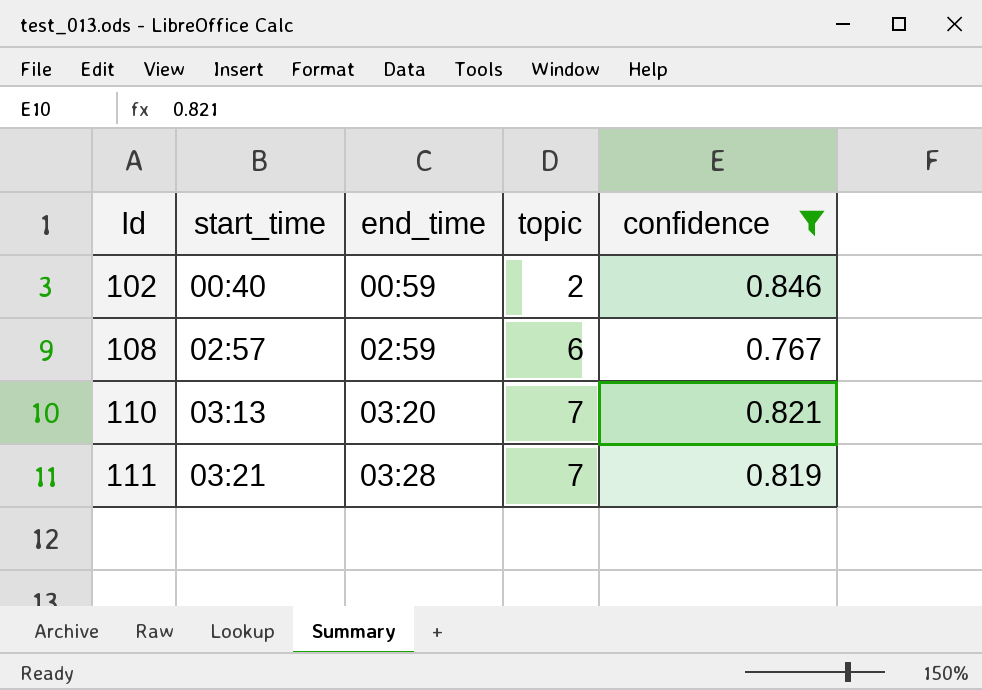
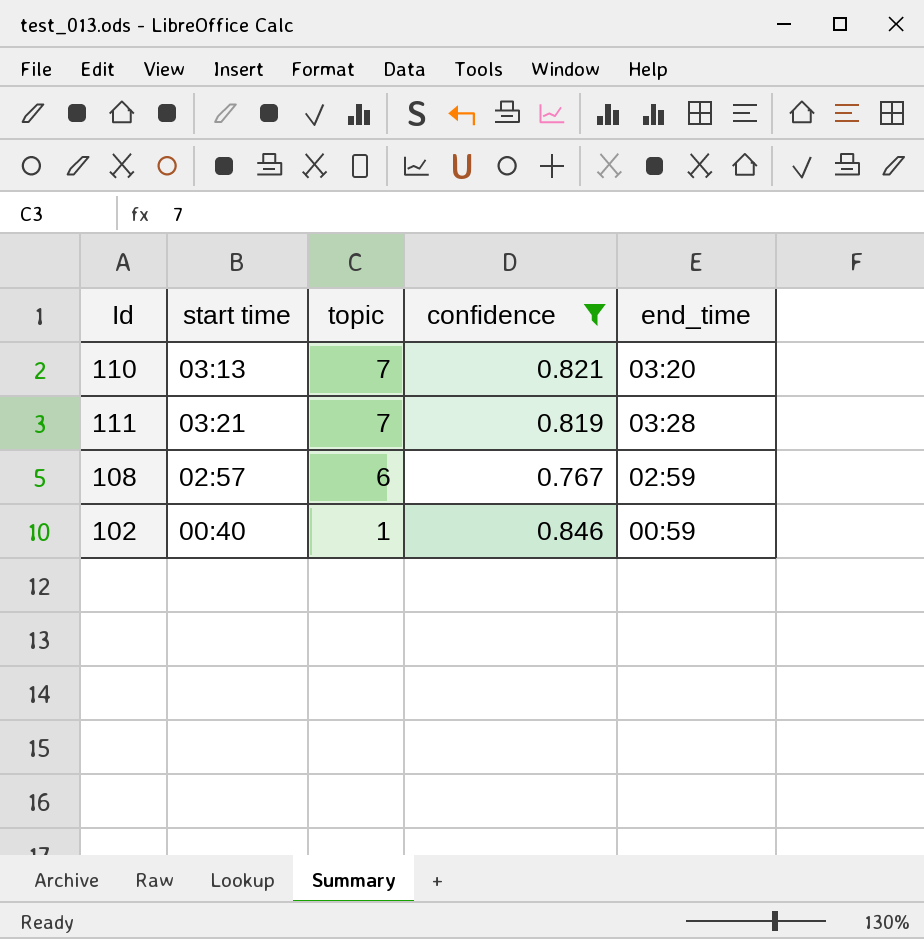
row order: Id ascending -> topic descending
column name: start_time -> start time
column end_time | position: 3 -> 5
102 | topic: 2 -> 1

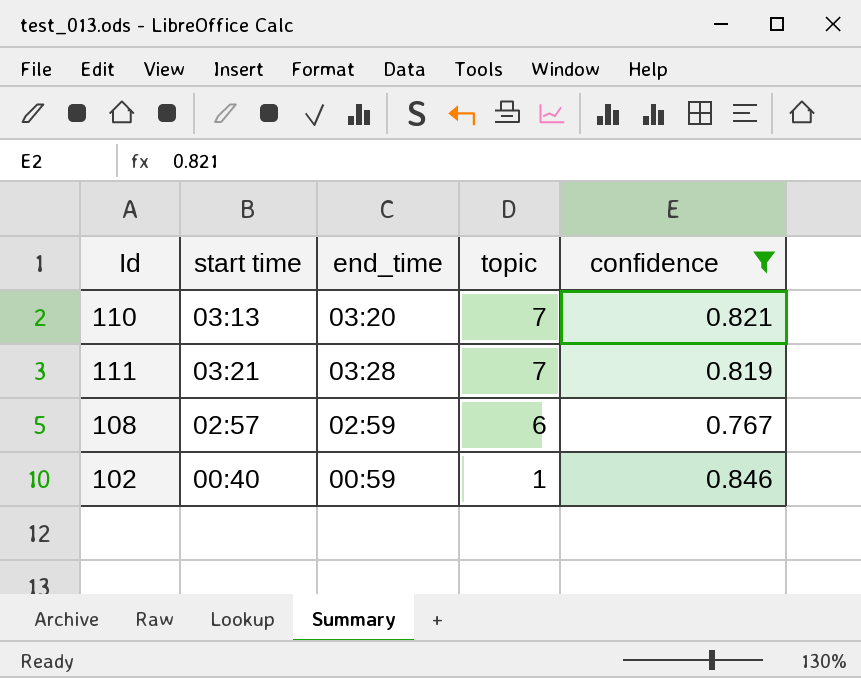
column end_time | position: 5 -> 3

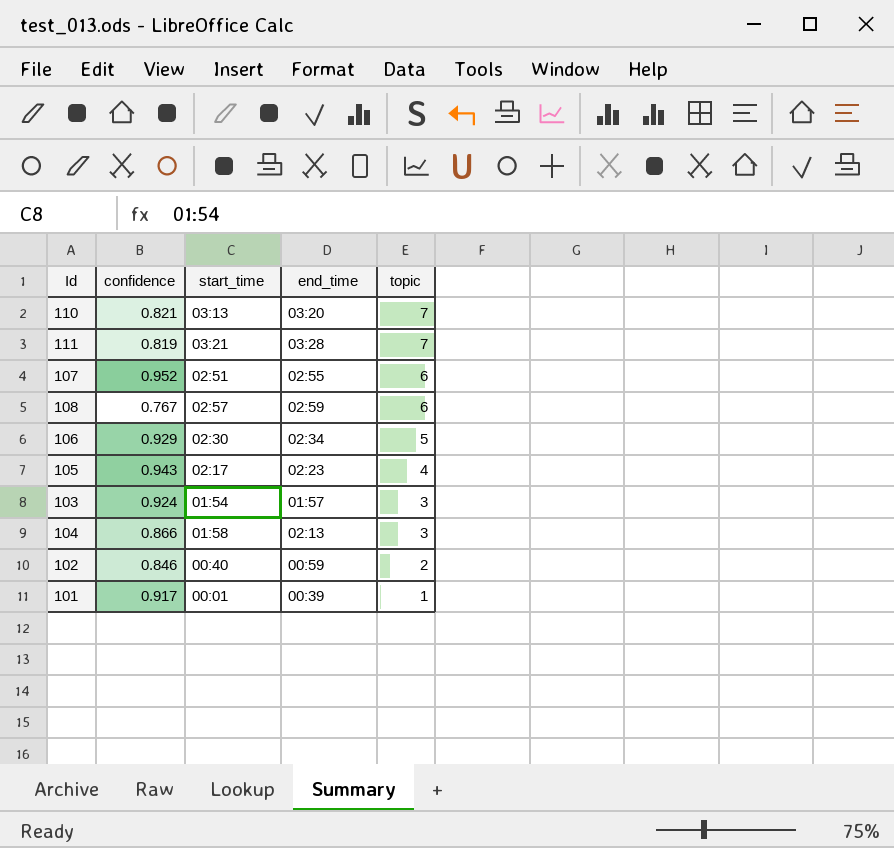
filter: confidence <= 0.846 -> none
column confidence | position: 5 -> 2
column name: start time -> start_time
102 | topic: 1 -> 2

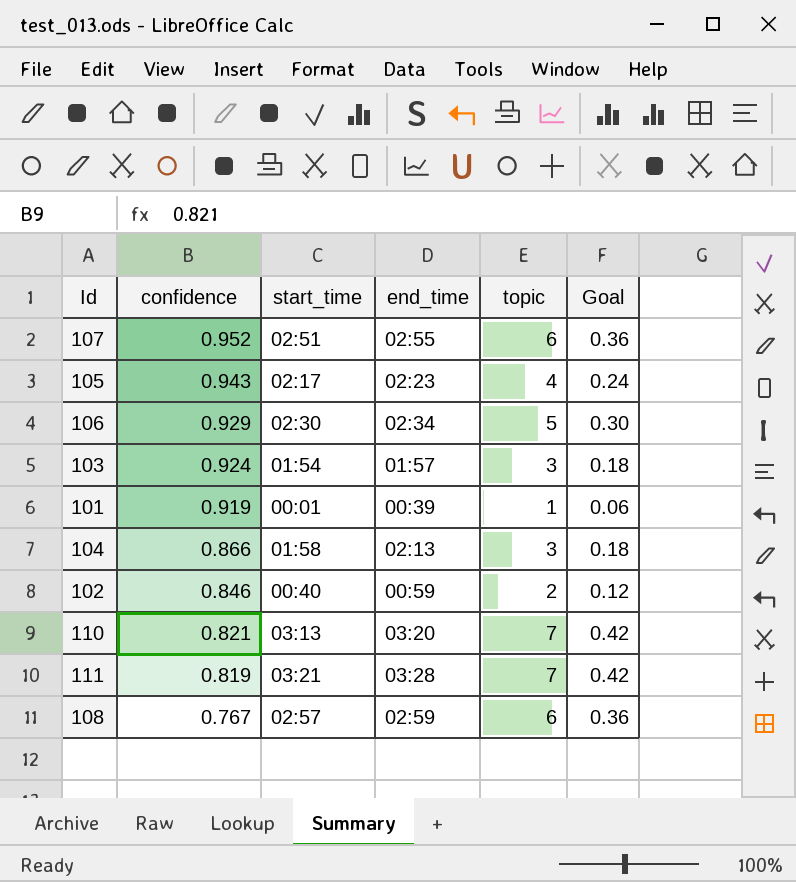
row order: topic descending -> confidence descending
column Goal | formula: none -> [topic] * 0.06
101 | confidence: 0.917 -> 0.919

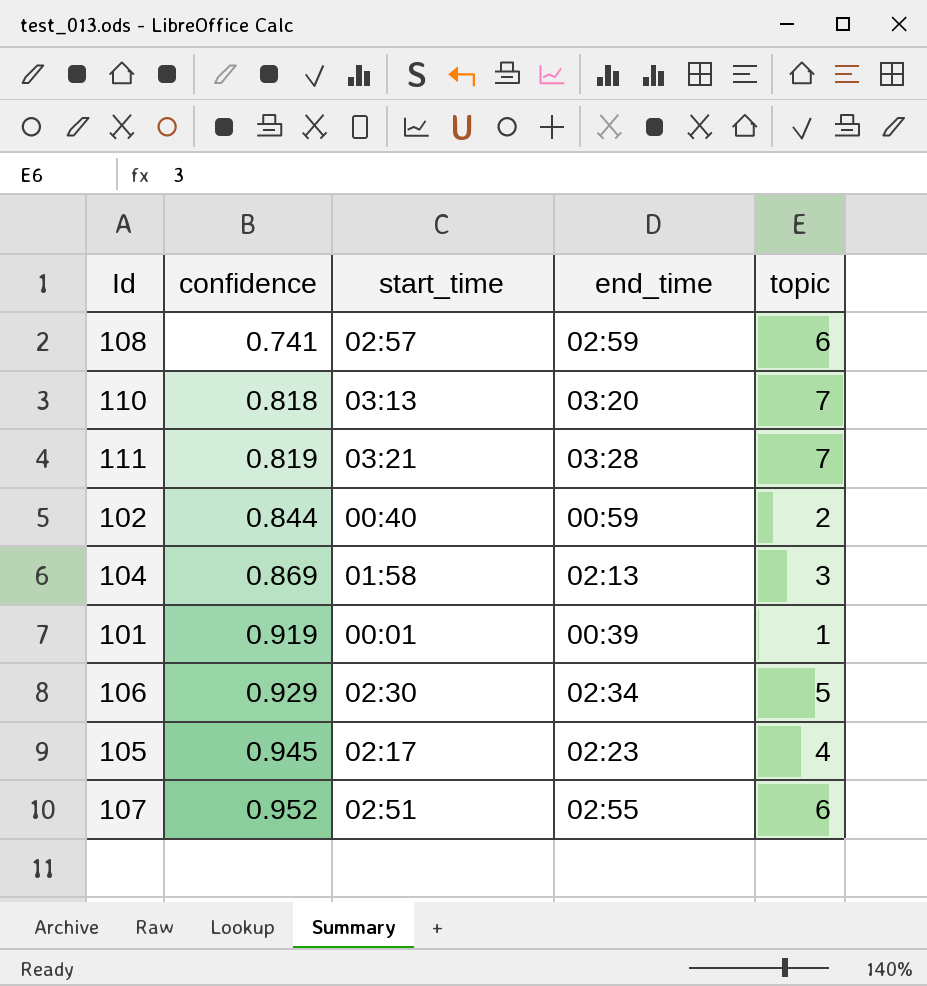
row order: confidence descending -> confidence ascending
column Goal | formula: [topic] * 0.06 -> none
row 103: 0.924 | 01:54 | 01:57 | 3 | 0.18 -> none
108 | confidence: 0.767 -> 0.741
110 | confidence: 0.821 -> 0.818
102 | confidence: 0.846 -> 0.844
104 | confidence: 0.866 -> 0.869
105 | confidence: 0.943 -> 0.945

